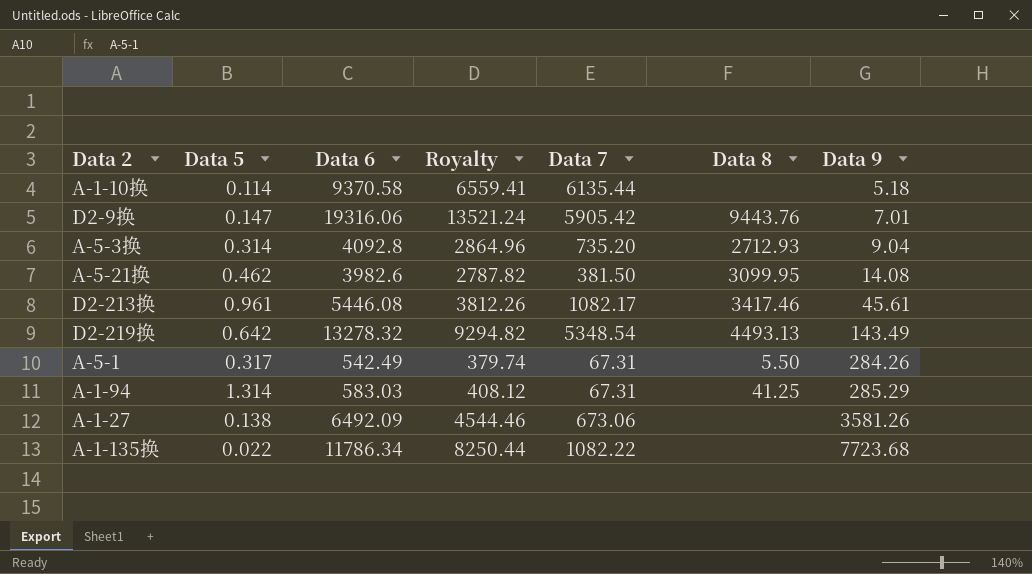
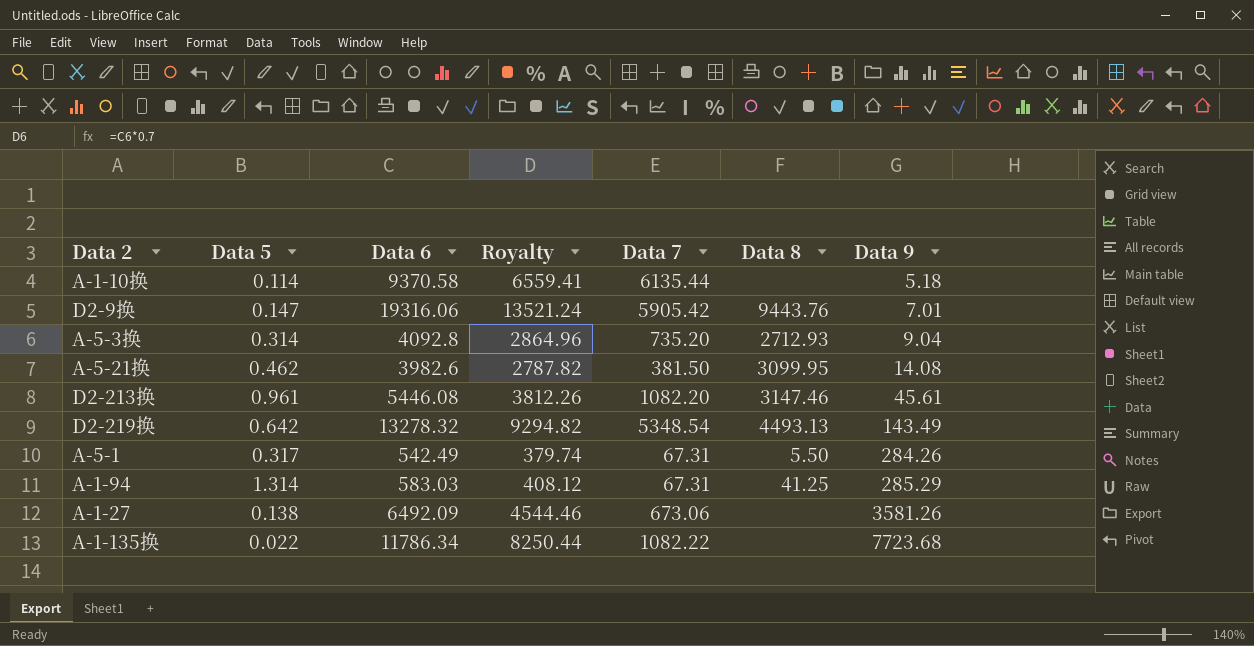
D2-213换 | Data 7: 1082.17 -> 1082.20
D2-213换 | Data 8: 3417.46 -> 3147.46

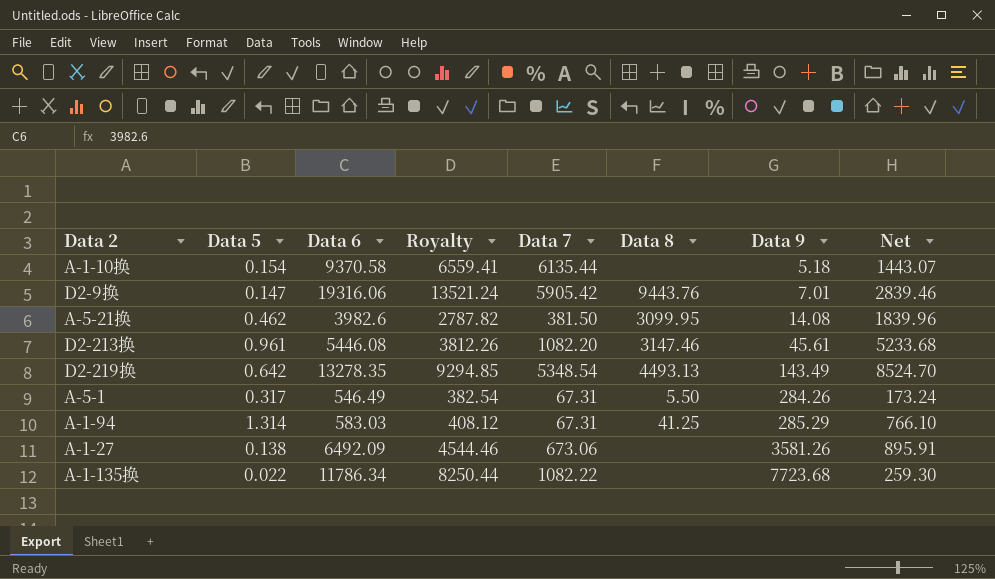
column Net | formula: none -> [Data 5] * [Data 6]
row A-5-3换: 0.314 | 4092.8 | 2864.96 | 735.20 | 2712.93 | 9.04 -> none
A-1-10换 | Data 5: 0.114 -> 0.154
D2-219换 | Data 6: 13278.32 -> 13278.35
D2-219换 | Royalty: 9294.82 -> 9294.85
A-5-1 | Data 6: 542.49 -> 546.49
A-5-1 | Royalty: 379.74 -> 382.54

